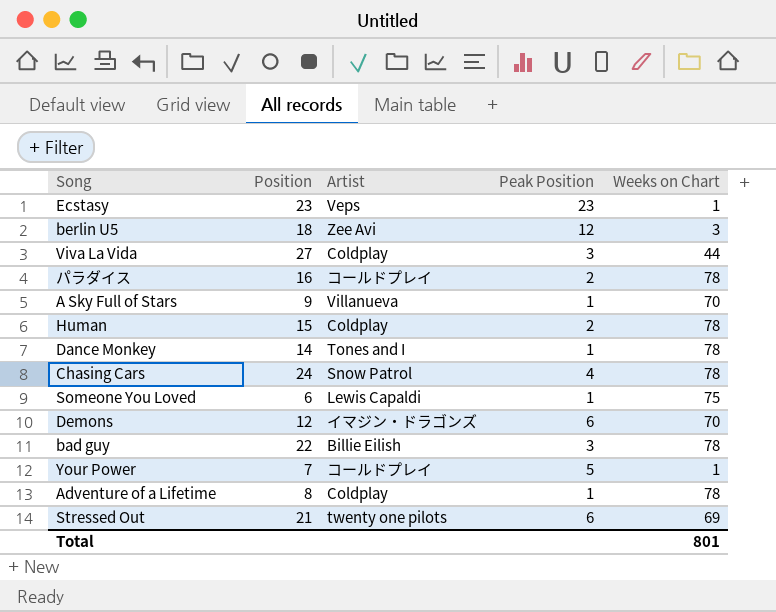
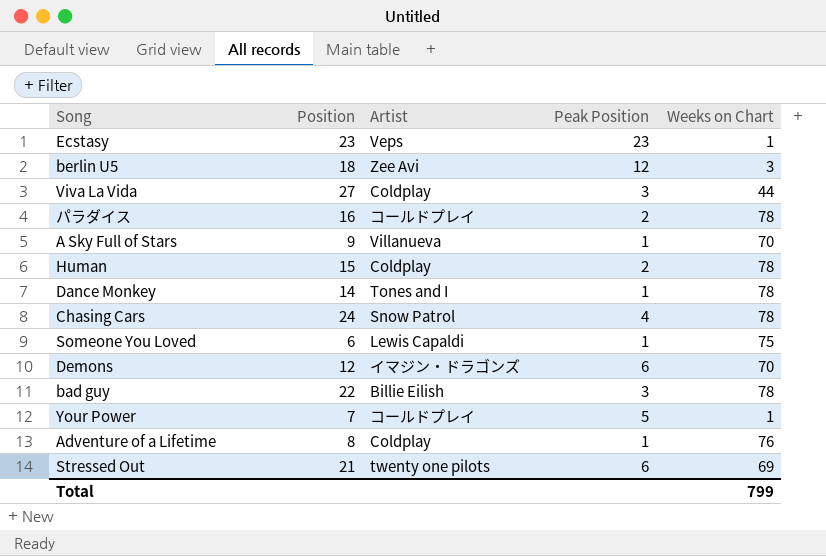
Adventure of a Lifetime | Weeks on Chart: 78 -> 76
Total | Weeks on Chart: 801 -> 799

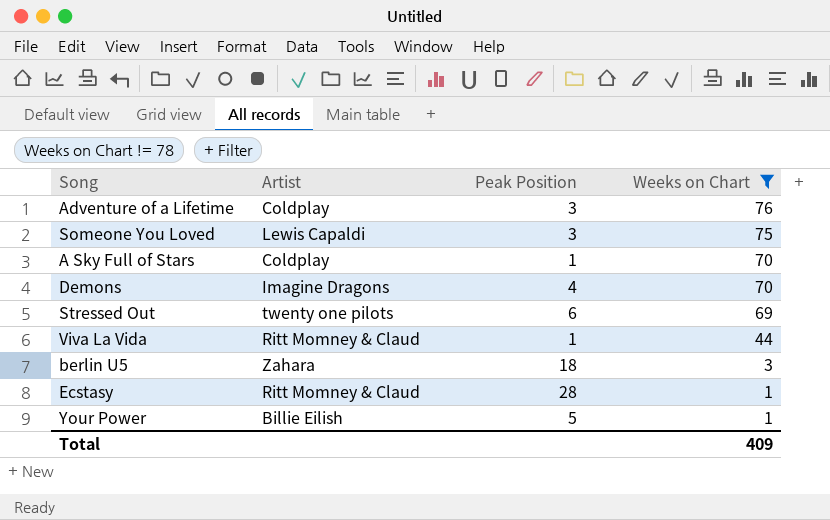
filter: none -> Weeks on Chart != 78
row order: none -> Weeks on Chart descending
column Position | position: 2 -> none
Adventure of a Lifetime | Peak Position: 1 -> 3
Someone You Loved | Peak Position: 1 -> 3
A Sky Full of Stars | Artist: Villanueva -> Coldplay
Demons | Artist: イマジン・ドラゴンズ -> Imagine Dragons
Demons | Peak Position: 6 -> 4
Viva La Vida | Artist: Coldplay -> Ritt Momney & Claud
Viva La Vida | Peak Position: 3 -> 1
berlin U5 | Artist: Zee Avi -> Zahara
berlin U5 | Peak Position: 12 -> 18
Ecstasy | Artist: Veps -> Ritt Momney & Claud
Ecstasy | Peak Position: 23 -> 28
Your Power | Artist: コールドプレイ -> Billie Eilish
Total | Weeks on Chart: 799 -> 409

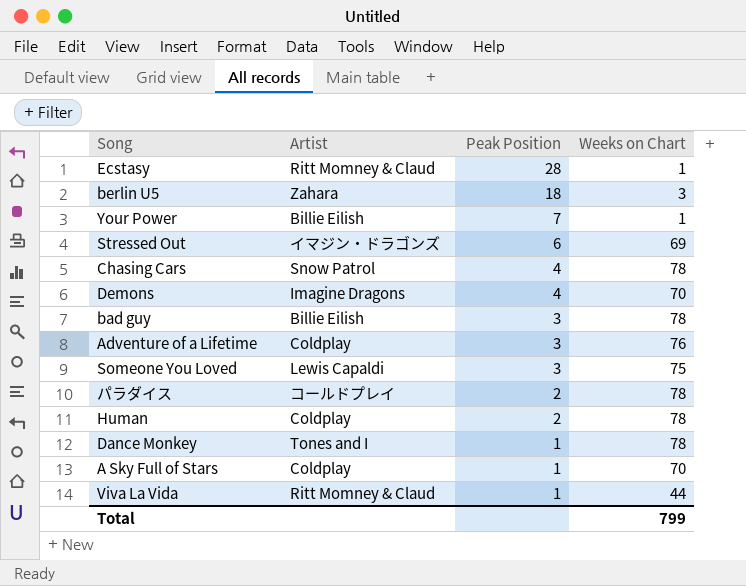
filter: Weeks on Chart != 78 -> none
row order: Weeks on Chart descending -> Peak Position descending
Your Power | Peak Position: 5 -> 7
Stressed Out | Artist: twenty one pilots -> イマジン・ドラゴンズ
Total | Weeks on Chart: 409 -> 799

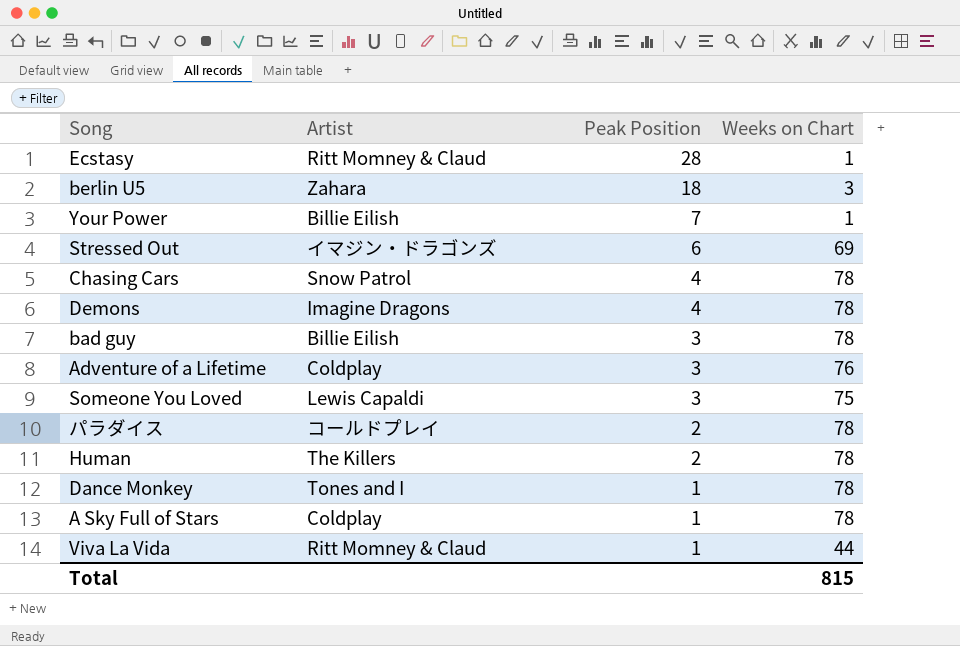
Demons | Weeks on Chart: 70 -> 78
Human | Artist: Coldplay -> The Killers
A Sky Full of Stars | Weeks on Chart: 70 -> 78
Total | Weeks on Chart: 799 -> 815

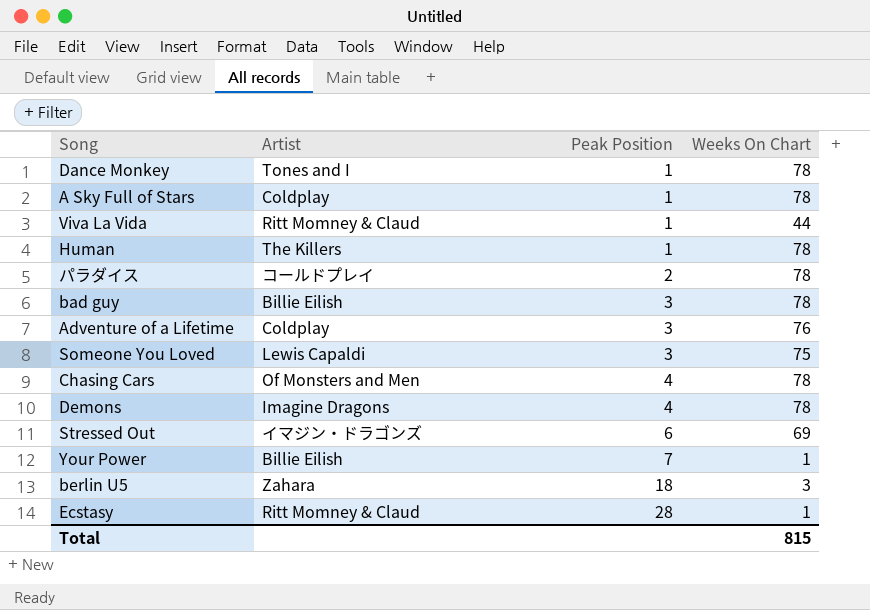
row order: Peak Position descending -> Peak Position ascending
column name: Weeks on Chart -> Weeks On Chart
Human | Peak Position: 2 -> 1
Chasing Cars | Artist: Snow Patrol -> Of Monsters and Men

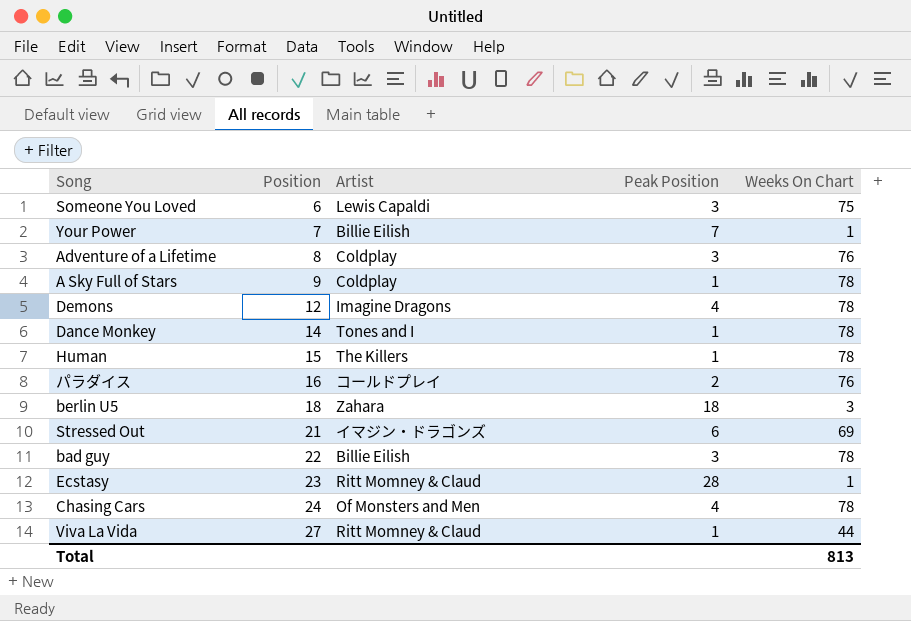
row order: Peak Position ascending -> Position ascending
column Position | position: none -> 2
パラダイス | Weeks On Chart: 78 -> 76
Total | Weeks On Chart: 815 -> 813

